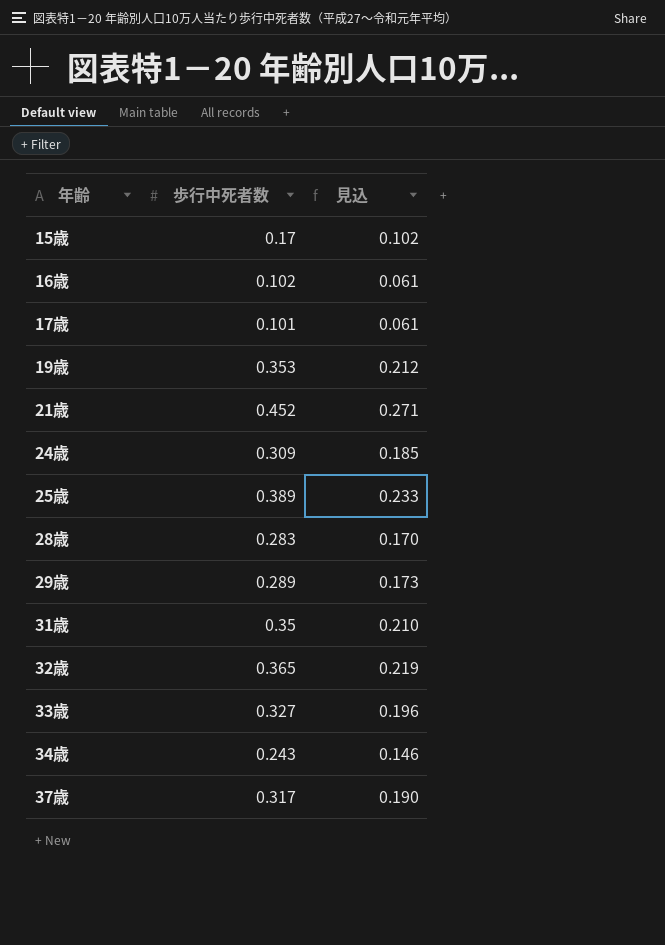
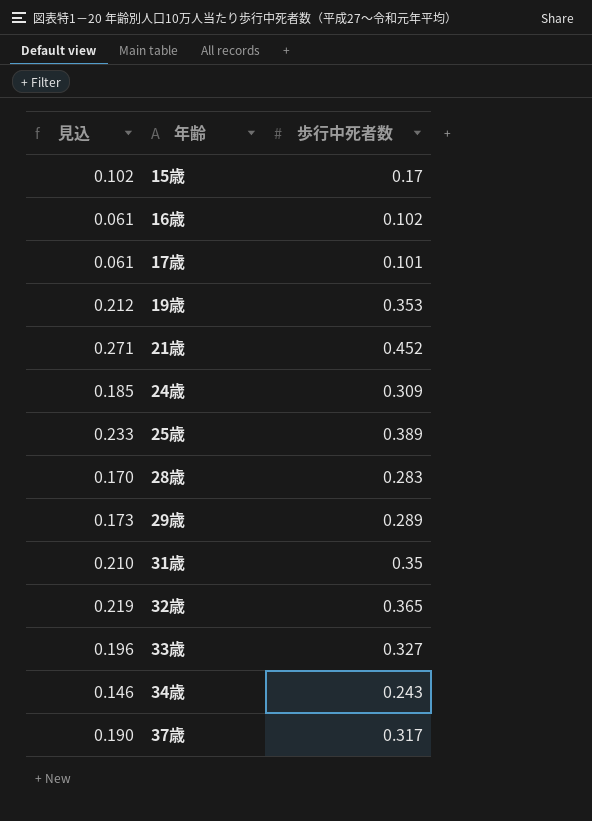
column 見込 | position: 3 -> 1

